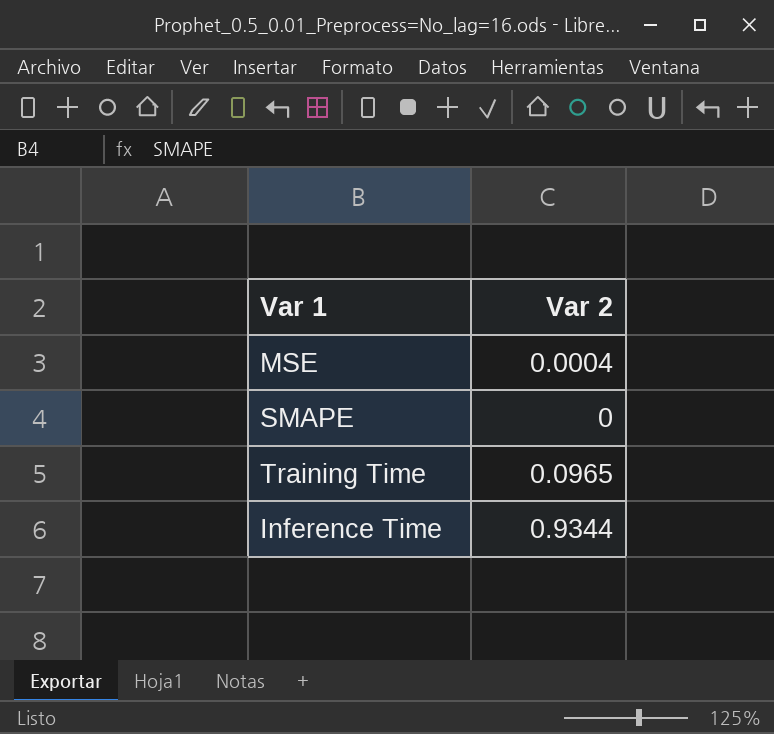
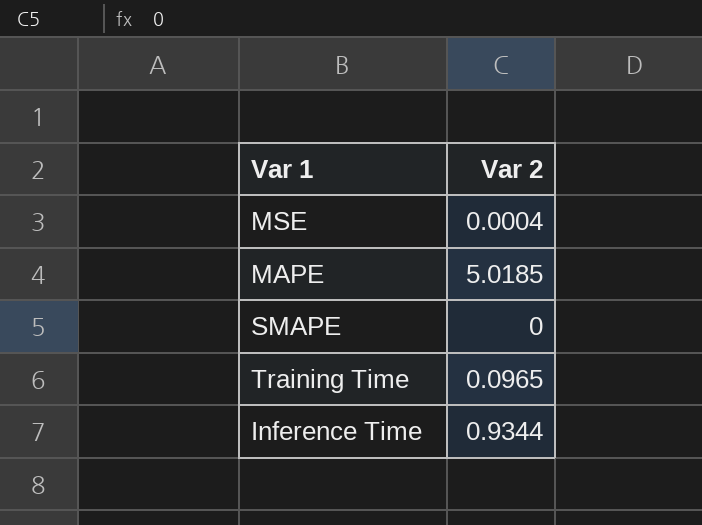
row MAPE: none -> 5.0185

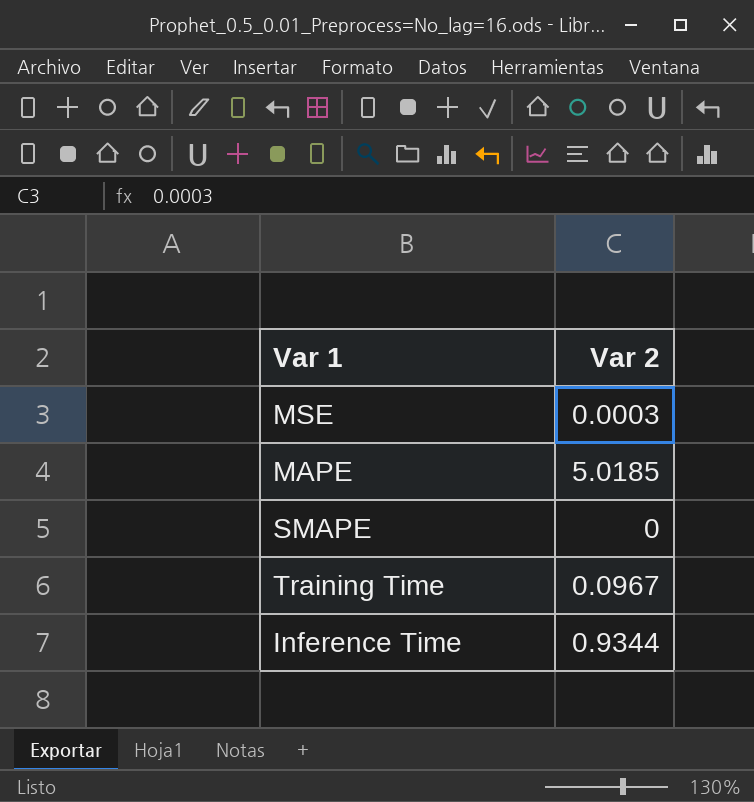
MSE | Var 2: 0.0004 -> 0.0003
Training Time | Var 2: 0.0965 -> 0.0967

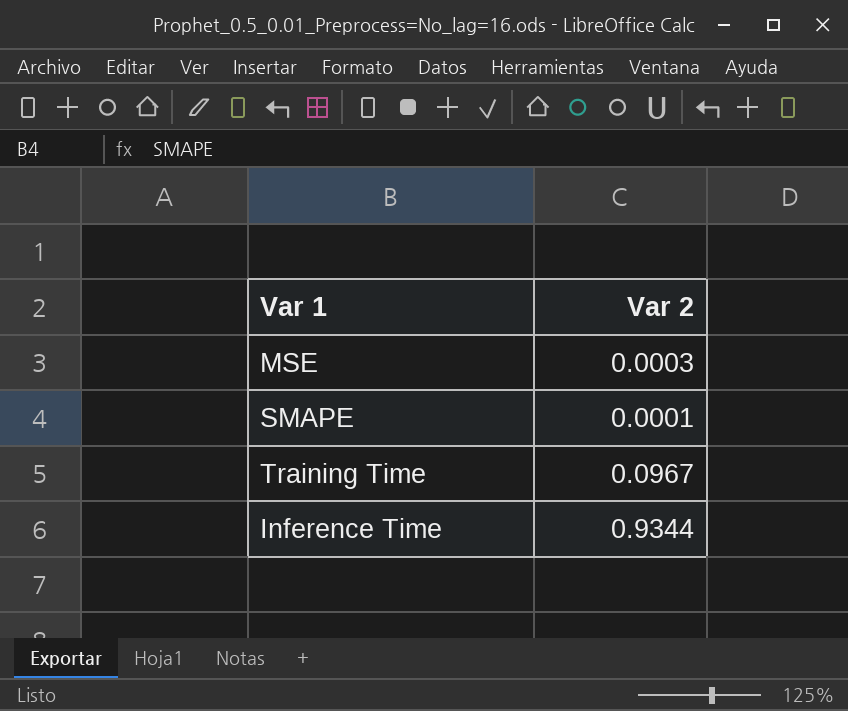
row MAPE: 5.0185 -> none
SMAPE | Var 2: 0 -> 0.0001

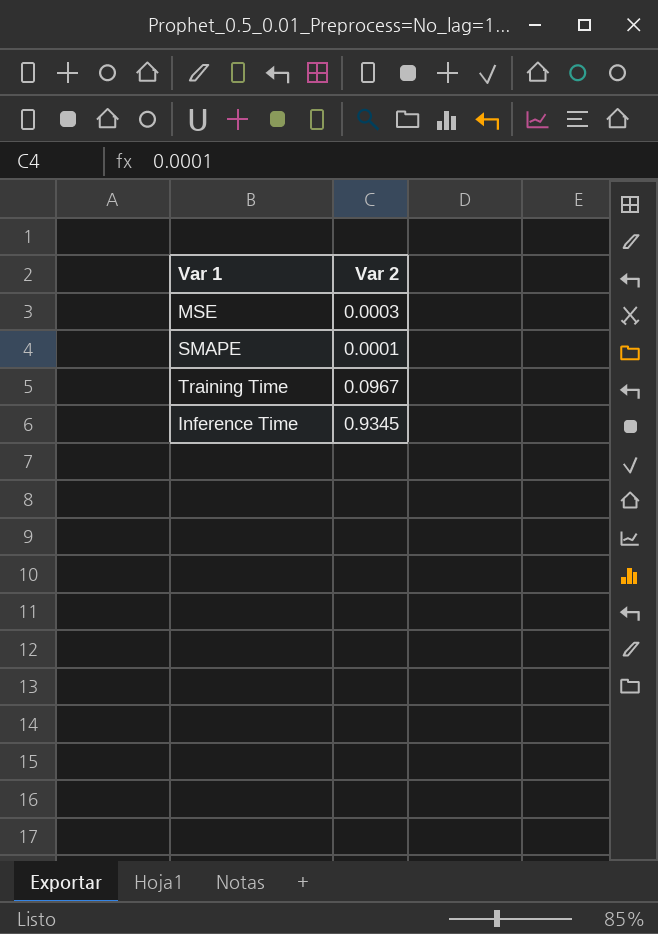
Inference Time | Var 2: 0.9344 -> 0.9345

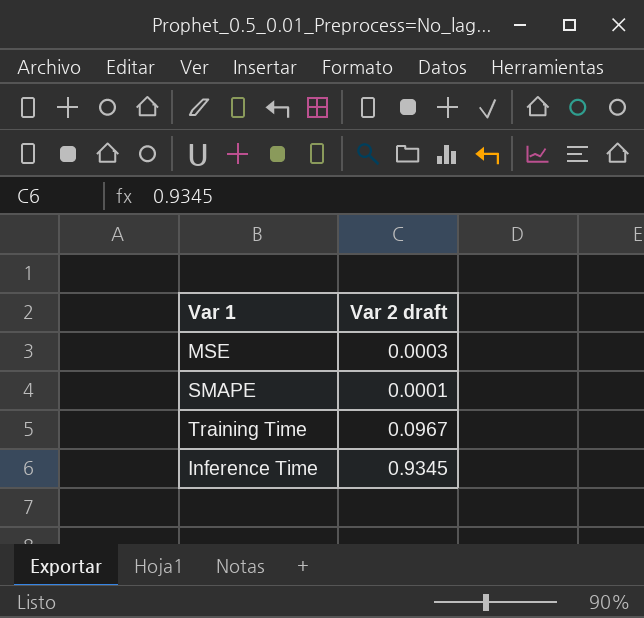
column name: Var 2 -> Var 2 draft

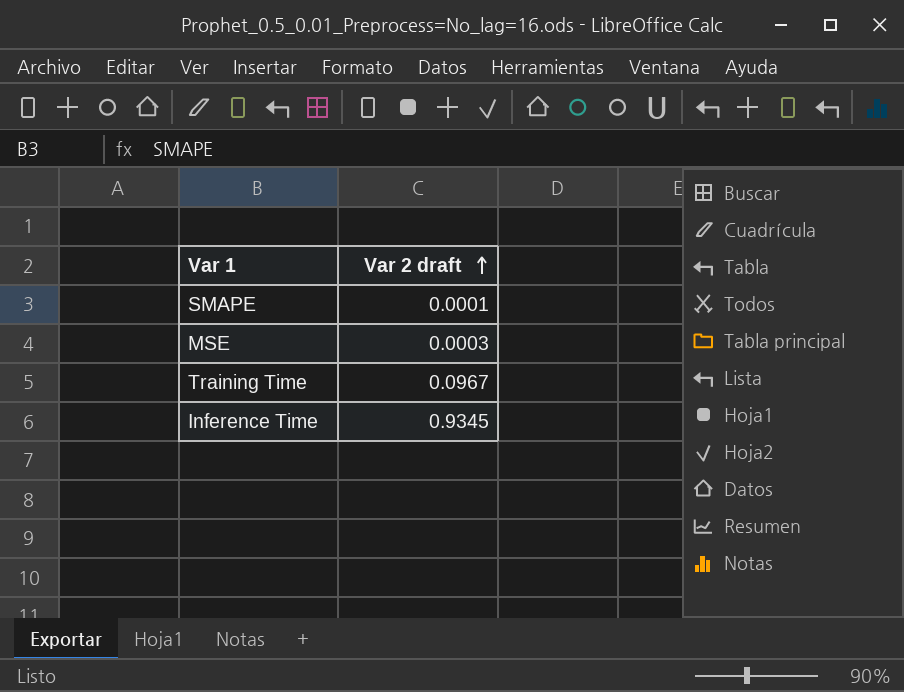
row order: none -> Var 2 draft ascending

